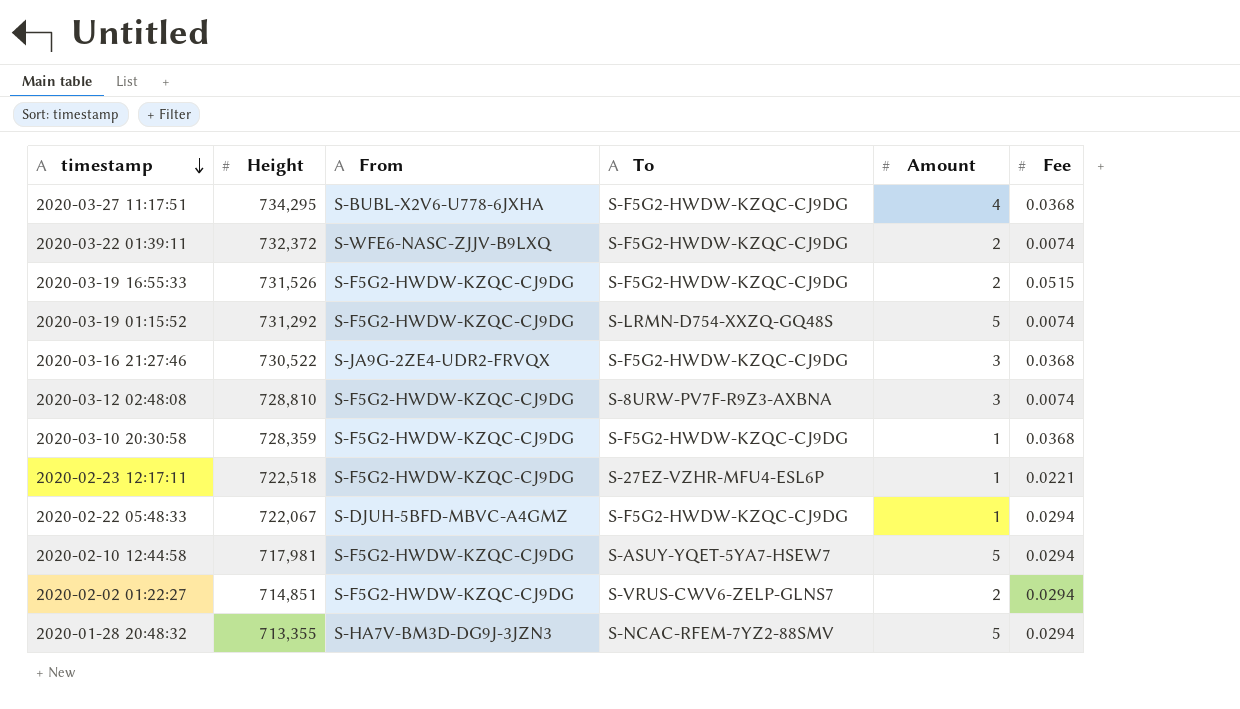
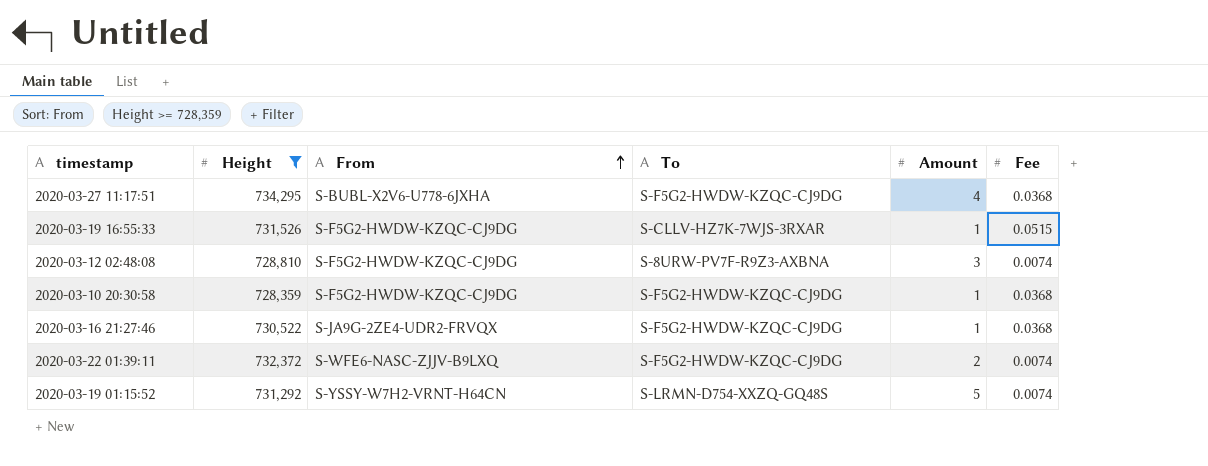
filter: none -> Height >= 728,359
row order: timestamp descending -> From ascending
2020-03-19 16:55:33 | To: S-F5G2-HWDW-KZQC-CJ9DG -> S-CLLV-HZ7K-7WJS-3RXAR
2020-03-19 16:55:33 | Amount: 2 -> 1
2020-03-16 21:27:46 | Amount: 3 -> 1
2020-03-19 01:15:52 | From: S-F5G2-HWDW-KZQC-CJ9DG -> S-YSSY-W7H2-VRNT-H64CN

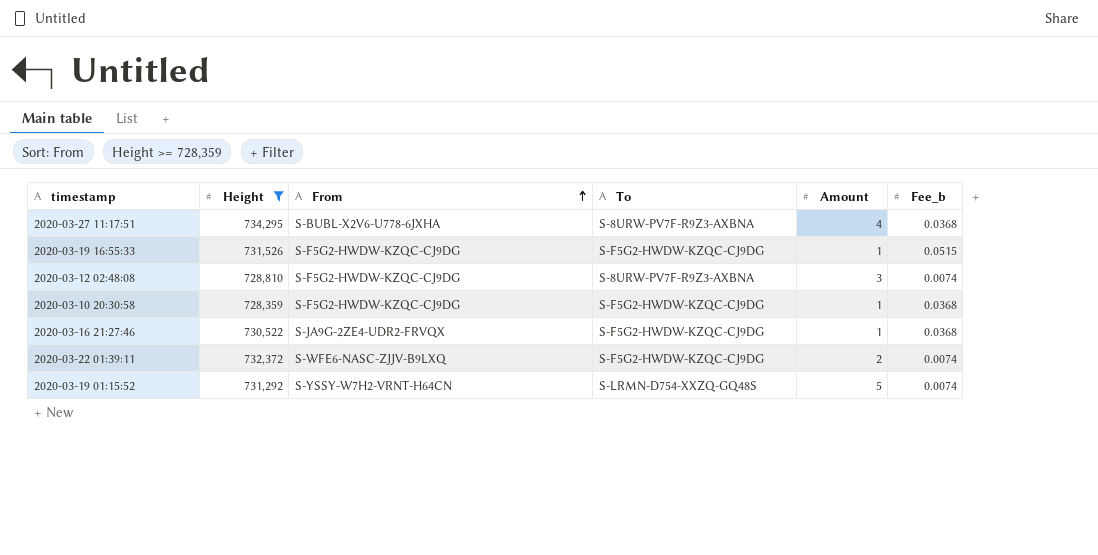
column name: Fee -> Fee_b
2020-03-27 11:17:51 | To: S-F5G2-HWDW-KZQC-CJ9DG -> S-8URW-PV7F-R9Z3-AXBNA
2020-03-19 16:55:33 | To: S-CLLV-HZ7K-7WJS-3RXAR -> S-F5G2-HWDW-KZQC-CJ9DG

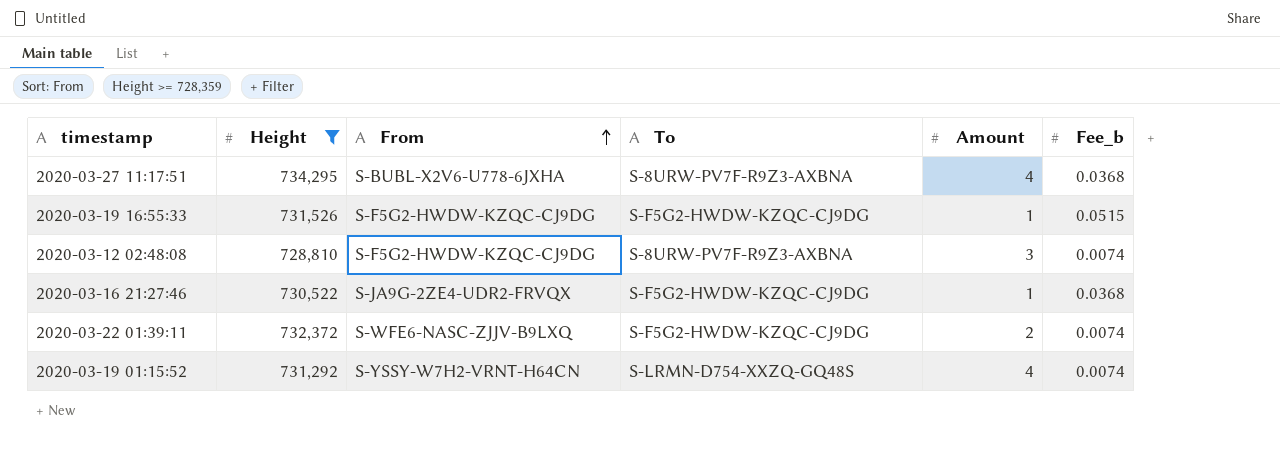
row 2020-03-10 20:30:58: 728,359 | S-F5G2-HWDW-KZQC-CJ9DG | S-F5G2-HWDW-KZQC-CJ9DG | 1 | 0.0368 -> none
2020-03-19 01:15:52 | Amount: 5 -> 4

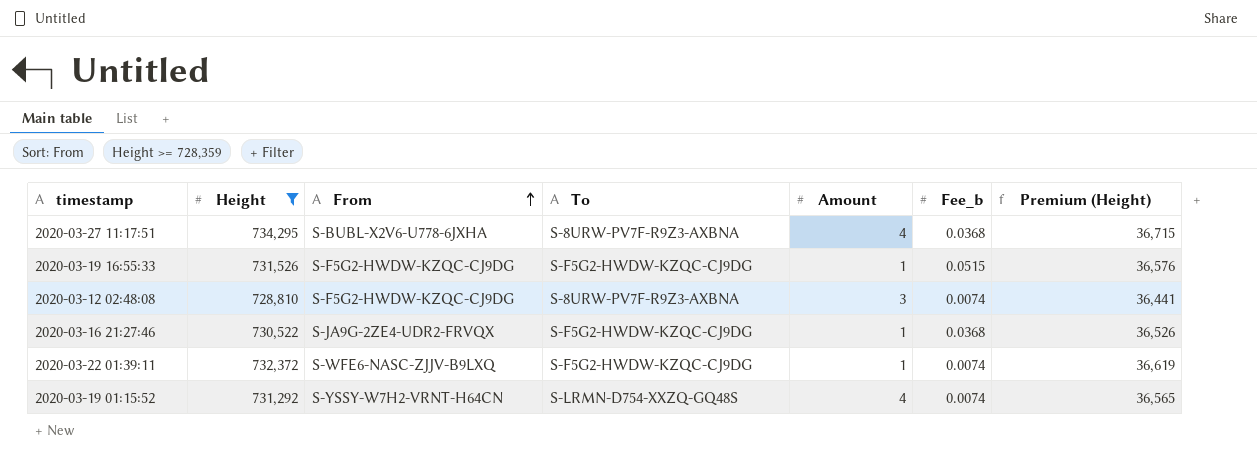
column Premium (Height) | formula: none -> [Height] * 0.05
2020-03-22 01:39:11 | Amount: 2 -> 1

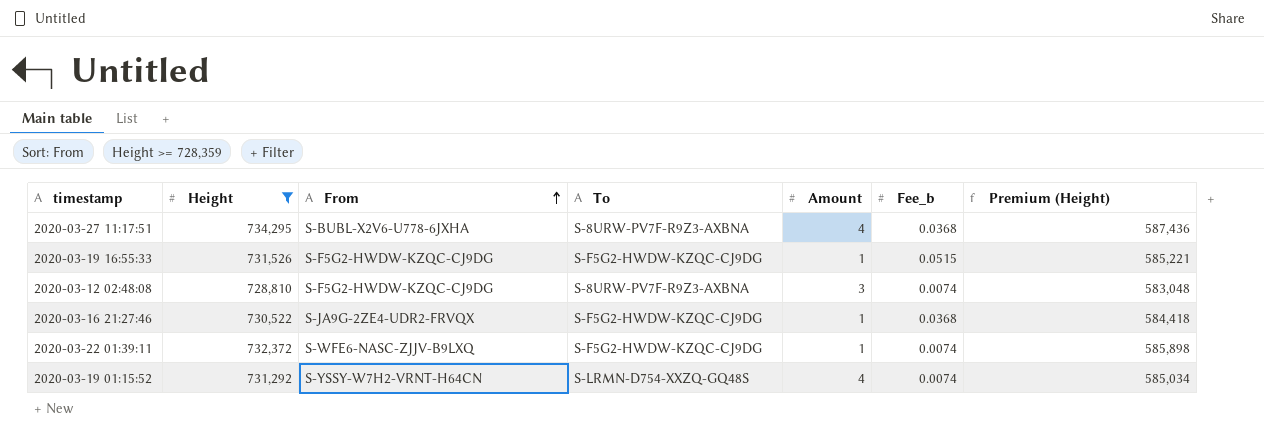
column Premium (Height) | formula: [Height] * 0.05 -> [Height] * 0.8

